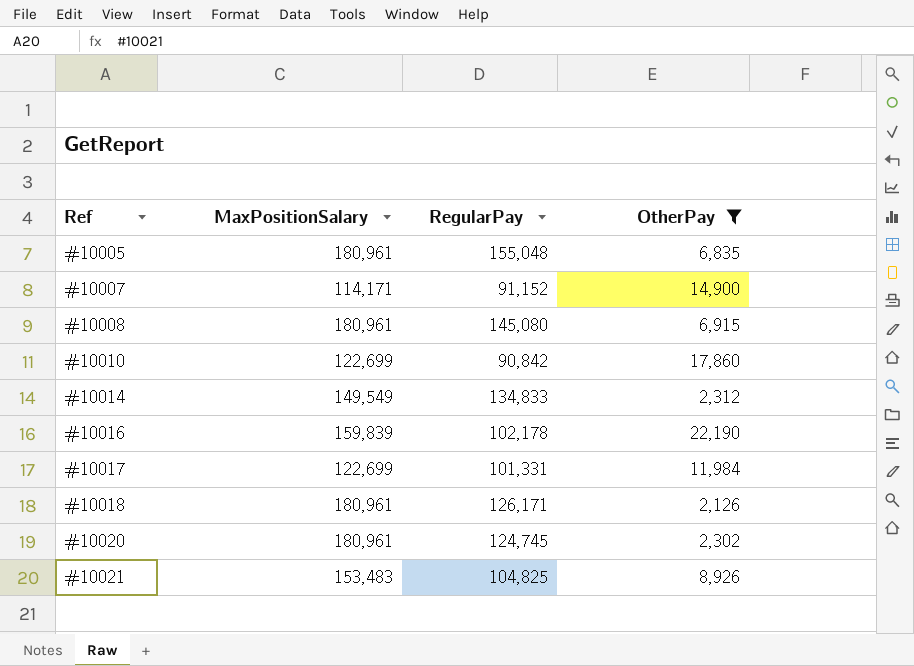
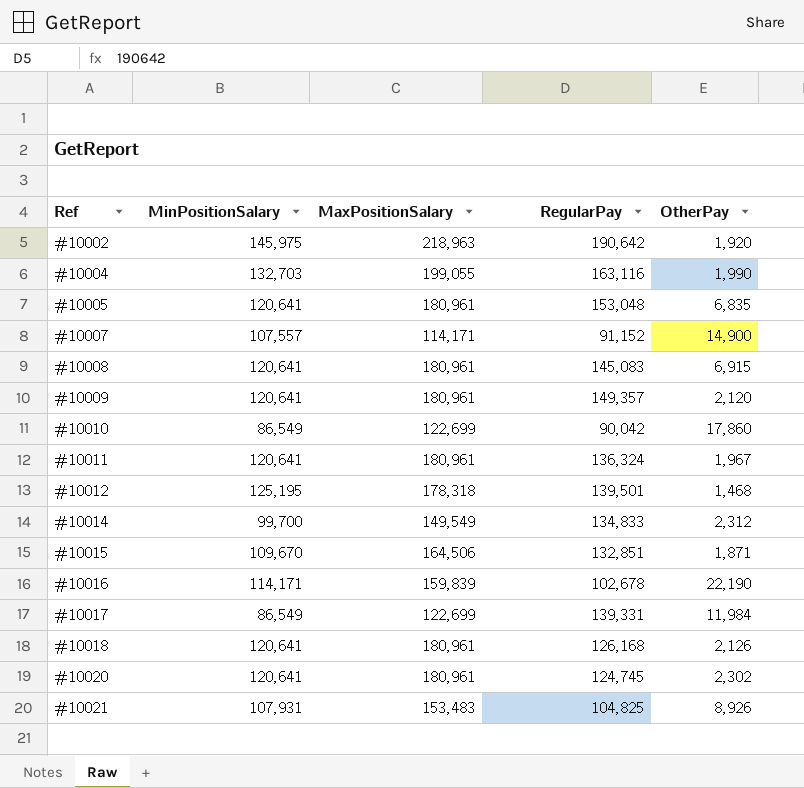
filter: OtherPay >= 2,126 -> none
column MinPositionSalary | position: none -> 2
#10005 | RegularPay: 155,048 -> 153,048
#10008 | RegularPay: 145,080 -> 145,083
#10010 | RegularPay: 90,842 -> 90,042
#10016 | RegularPay: 102,178 -> 102,678
#10017 | RegularPay: 101,331 -> 139,331
#10018 | RegularPay: 126,171 -> 126,168

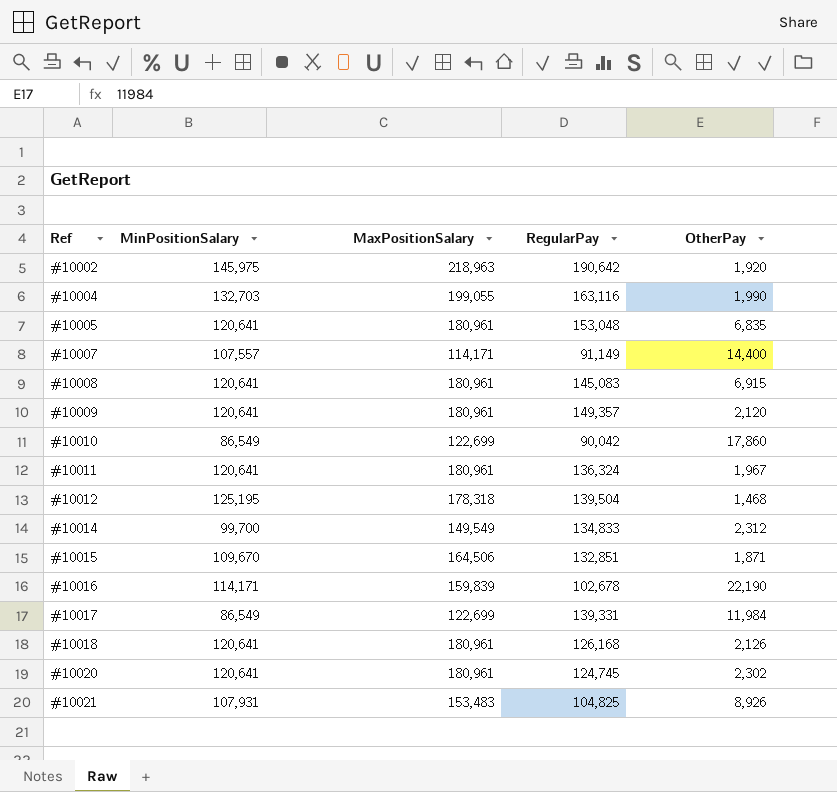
#10007 | RegularPay: 91,152 -> 91,149
#10007 | OtherPay: 14,900 -> 14,400
#10012 | RegularPay: 139,501 -> 139,504

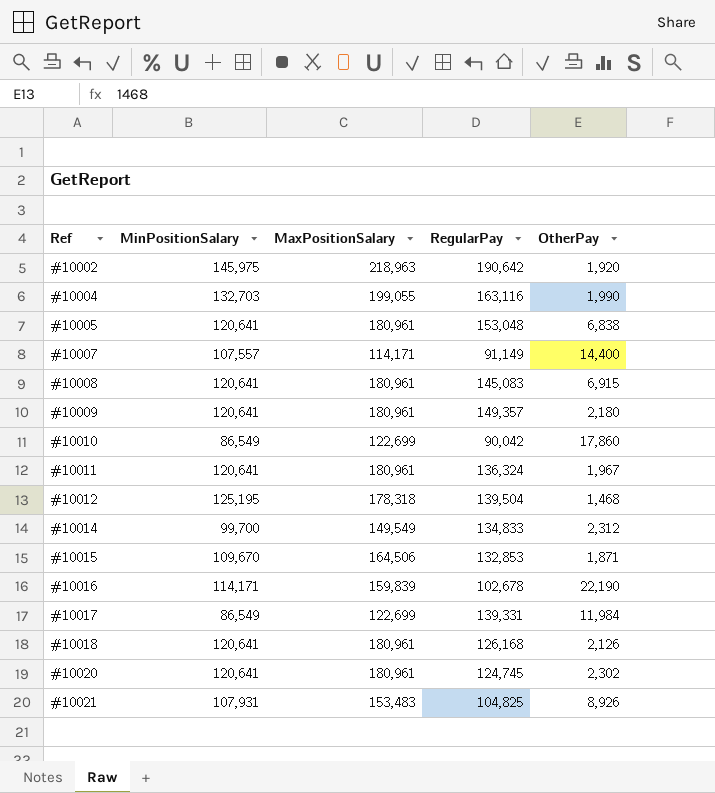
#10005 | OtherPay: 6,835 -> 6,838
#10009 | OtherPay: 2,120 -> 2,180
#10015 | RegularPay: 132,851 -> 132,853

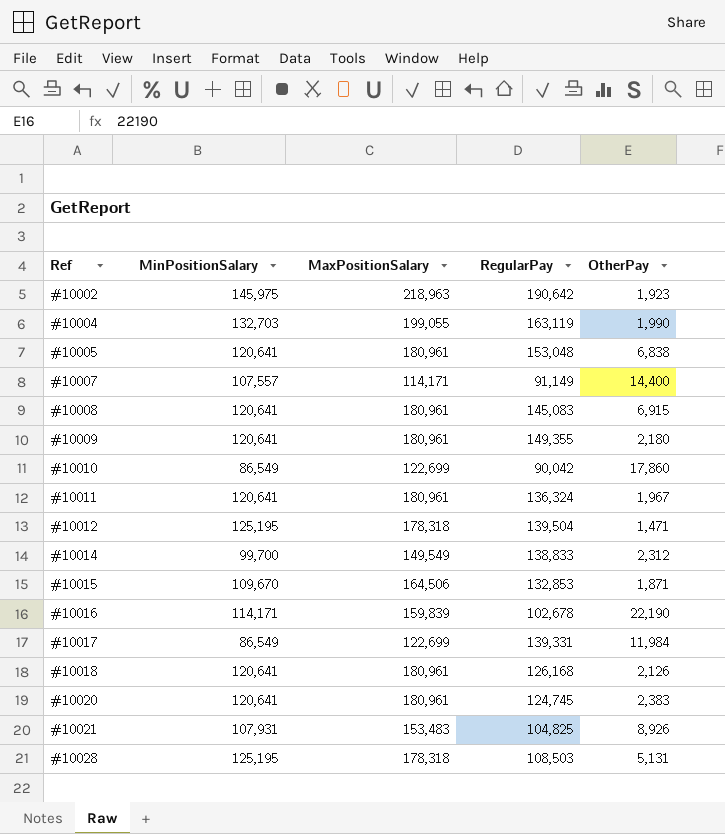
#10002 | OtherPay: 1,920 -> 1,923
#10004 | RegularPay: 163,116 -> 163,119
#10009 | RegularPay: 149,357 -> 149,355
#10012 | OtherPay: 1,468 -> 1,471
#10014 | RegularPay: 134,833 -> 138,833
#10020 | OtherPay: 2,302 -> 2,383
row #10028: none -> 125,195 | 178,318 | 108,503 | 5,131

